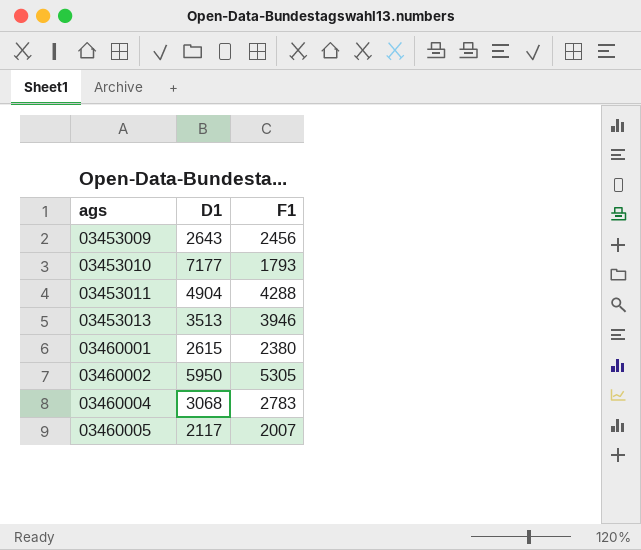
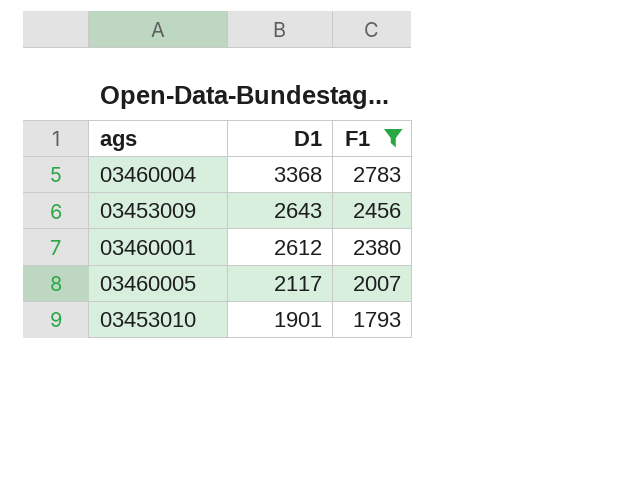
filter: none -> F1 <= 2783
row order: ags ascending -> D1 descending
03460004 | D1: 3068 -> 3368
03460001 | D1: 2615 -> 2612
03453010 | D1: 7177 -> 1901

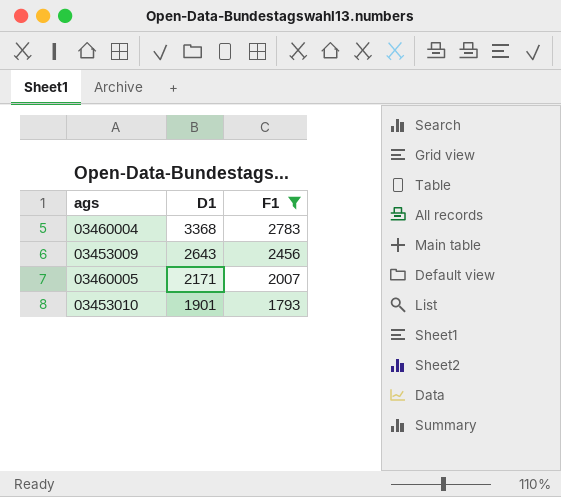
row 03460001: 2612 | 2380 -> none
03460005 | D1: 2117 -> 2171

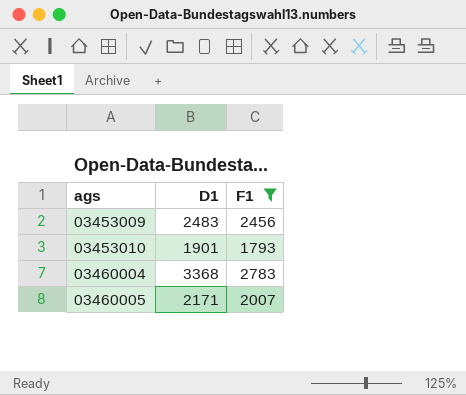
row order: D1 descending -> ags ascending
03453009 | D1: 2643 -> 2483

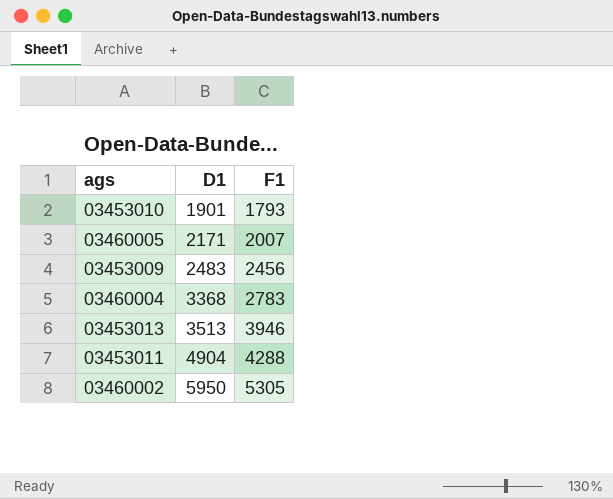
filter: F1 <= 2783 -> none
row order: ags ascending -> D1 ascending

